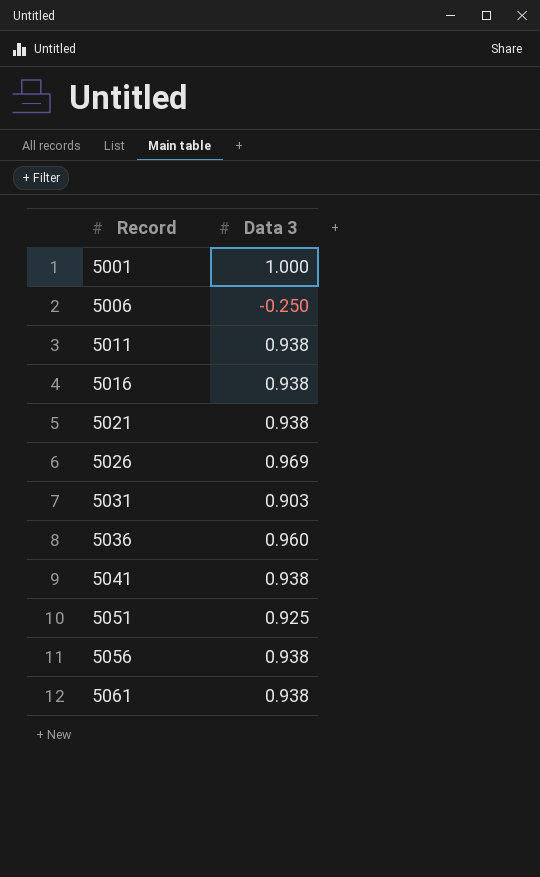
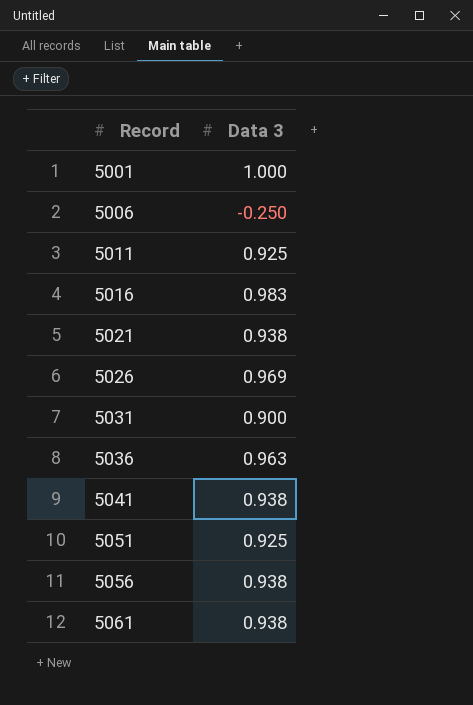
5011 | Data 3: 0.938 -> 0.925
5016 | Data 3: 0.938 -> 0.983
5031 | Data 3: 0.903 -> 0.900
5036 | Data 3: 0.960 -> 0.963

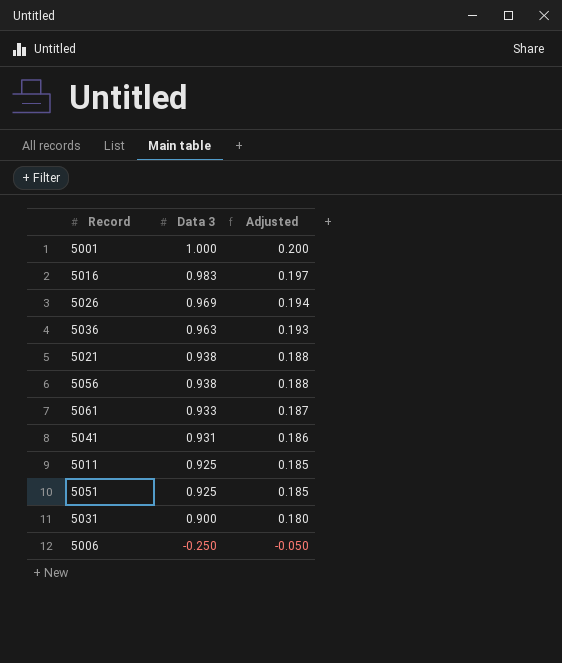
row order: Record ascending -> Data 3 descending
column Adjusted | formula: none -> [Data 3] * 0.2
5061 | Data 3: 0.938 -> 0.933
5041 | Data 3: 0.938 -> 0.931

